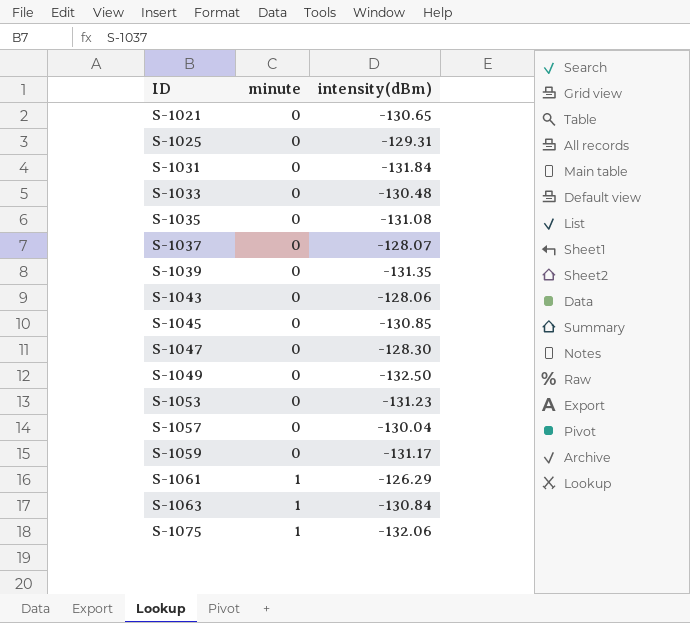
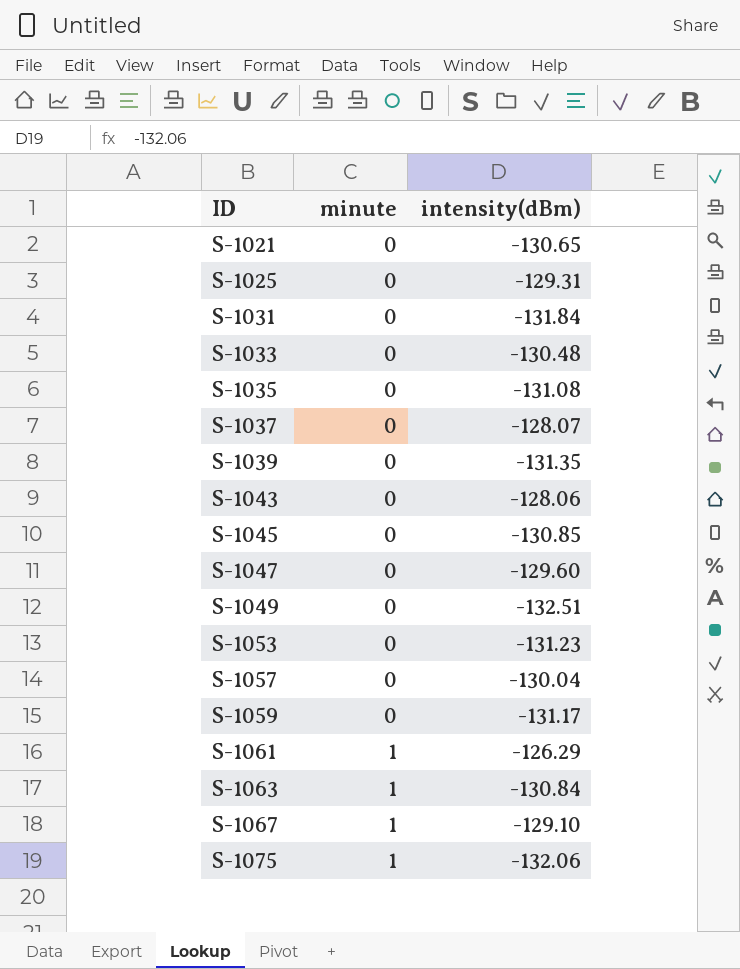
S-1047 | intensity(dBm): -128.30 -> -129.60
S-1049 | intensity(dBm): -132.50 -> -132.51
row S-1067: none -> 1 | -129.10

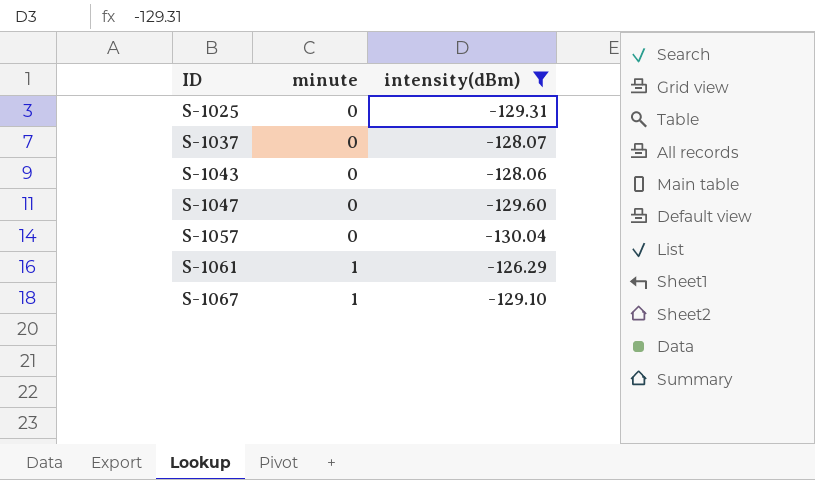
filter: none -> intensity(dBm) >= -130.04

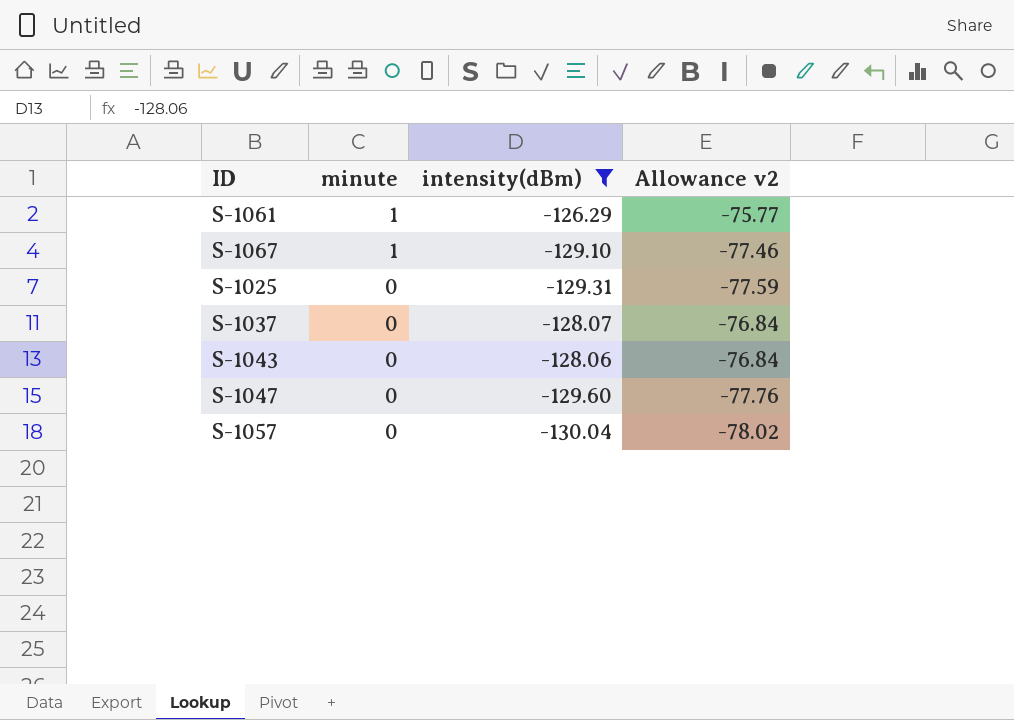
row order: ID ascending -> minute descending
column Allowance v2 | formula: none -> [intensity(dBm)] * 0.6

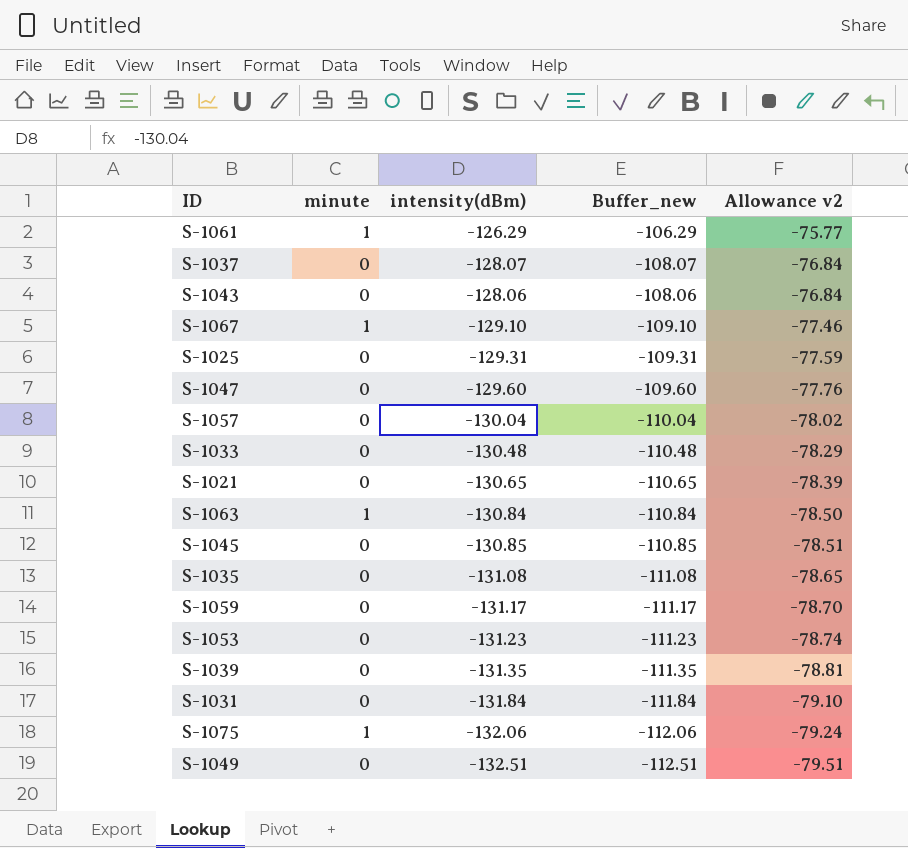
filter: intensity(dBm) >= -130.04 -> none
row order: minute descending -> Allowance v2 descending
column Buffer_new | formula: none -> [intensity(dBm)] + 20

